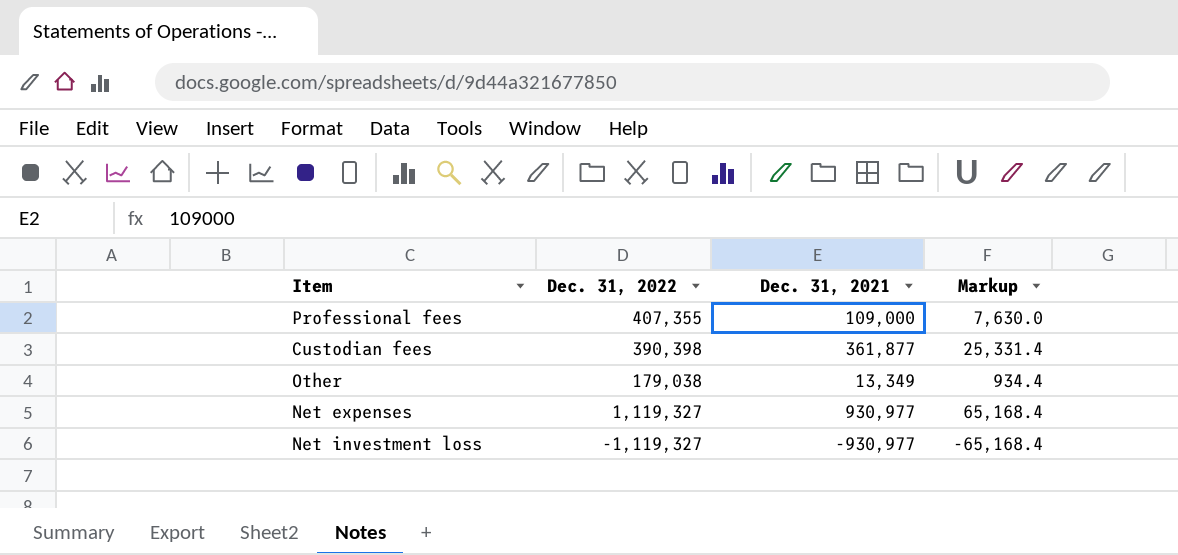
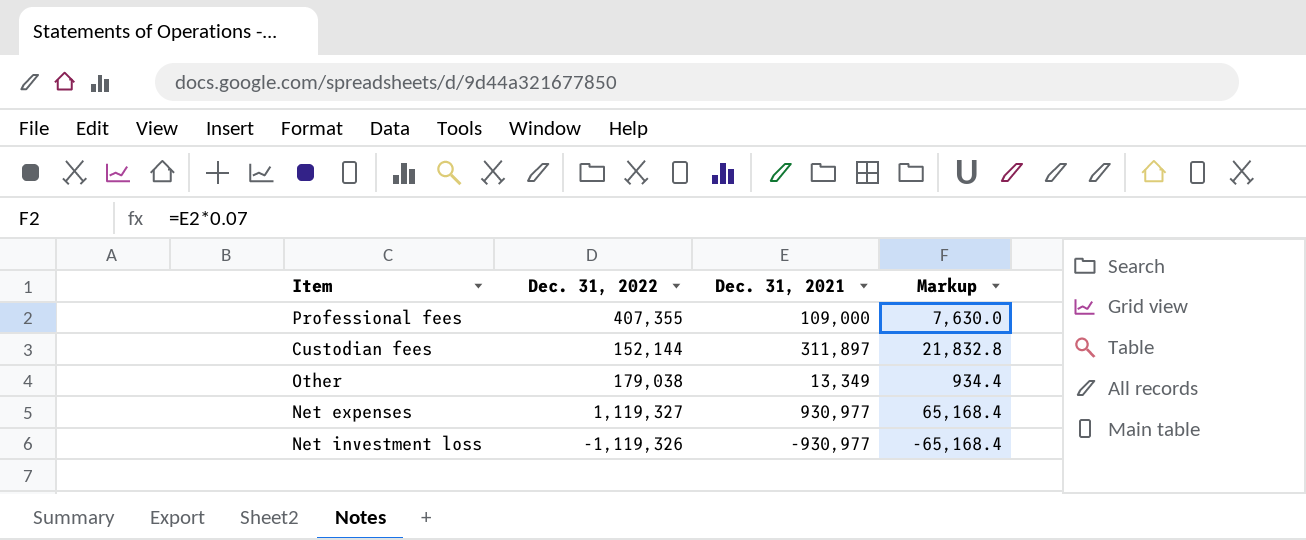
Custodian fees | Dec. 31, 2022: 390,398 -> 152,144
Custodian fees | Dec. 31, 2021: 361,877 -> 311,897
Custodian fees | Markup: 25,331.4 -> 21,832.8
Net investment loss | Dec. 31, 2022: -1,119,327 -> -1,119,326

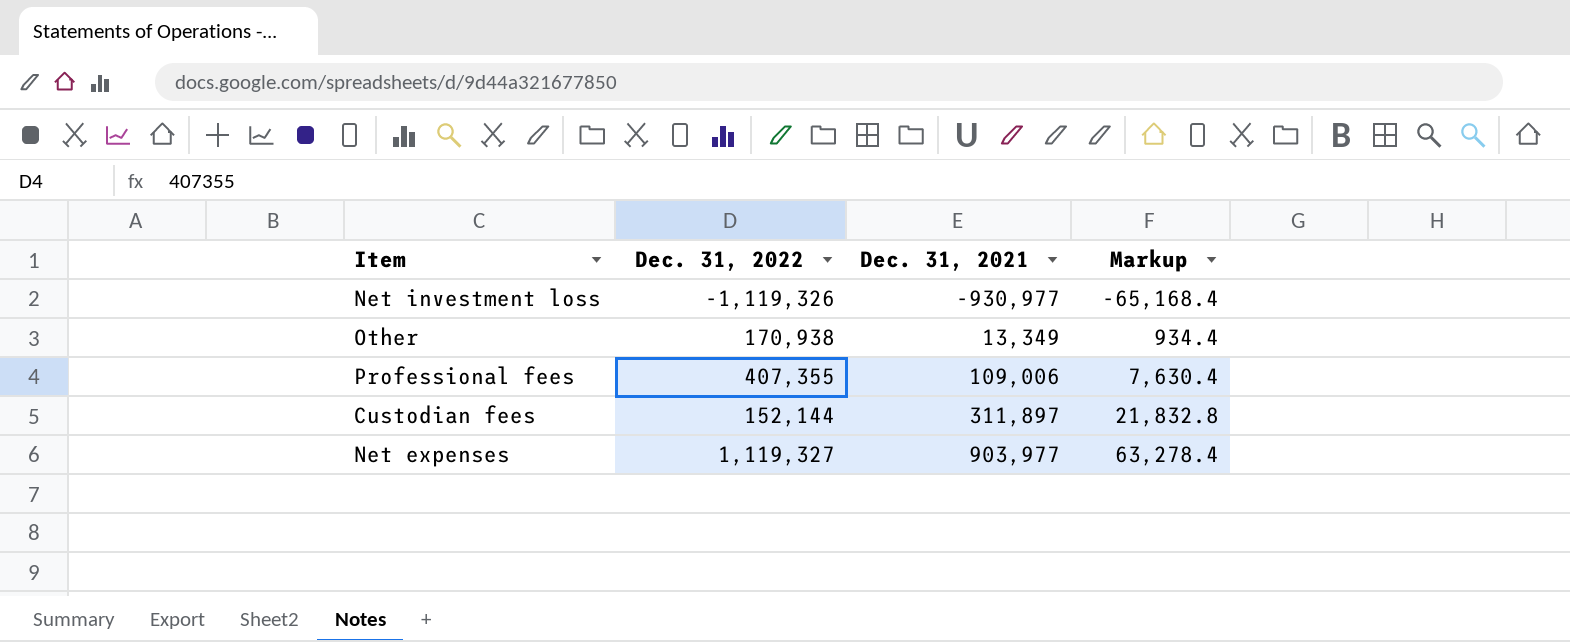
row order: none -> Dec. 31, 2021 ascending
Other | Dec. 31, 2022: 179,038 -> 170,938
Professional fees | Dec. 31, 2021: 109,000 -> 109,006
Professional fees | Markup: 7,630.0 -> 7,630.4
Net expenses | Dec. 31, 2021: 930,977 -> 903,977
Net expenses | Markup: 65,168.4 -> 63,278.4

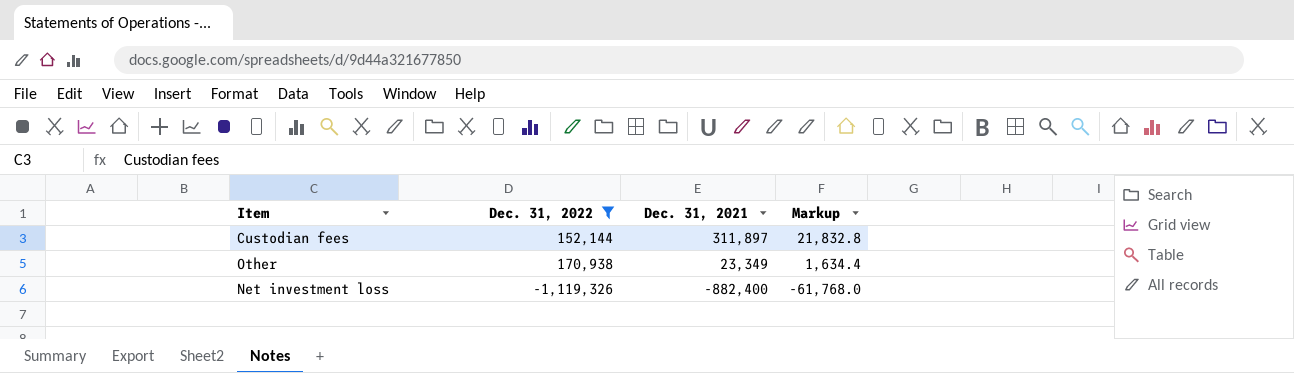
filter: none -> Dec. 31, 2022 <= 170,938
row order: Dec. 31, 2021 ascending -> Dec. 31, 2021 descending
Other | Dec. 31, 2021: 13,349 -> 23,349
Other | Markup: 934.4 -> 1,634.4
Net investment loss | Dec. 31, 2021: -930,977 -> -882,400
Net investment loss | Markup: -65,168.4 -> -61,768.0

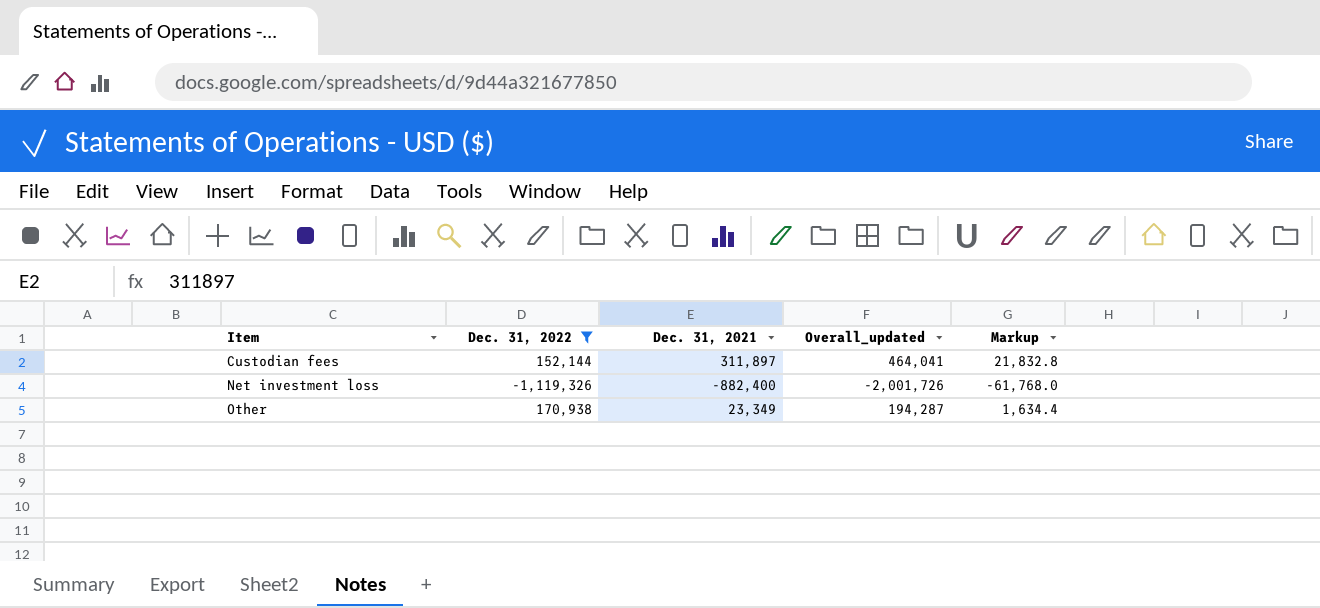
row order: Dec. 31, 2021 descending -> Item ascending
column Overall_updated | formula: none -> [Dec. 31, 2022] + [Dec. 31, 2021]

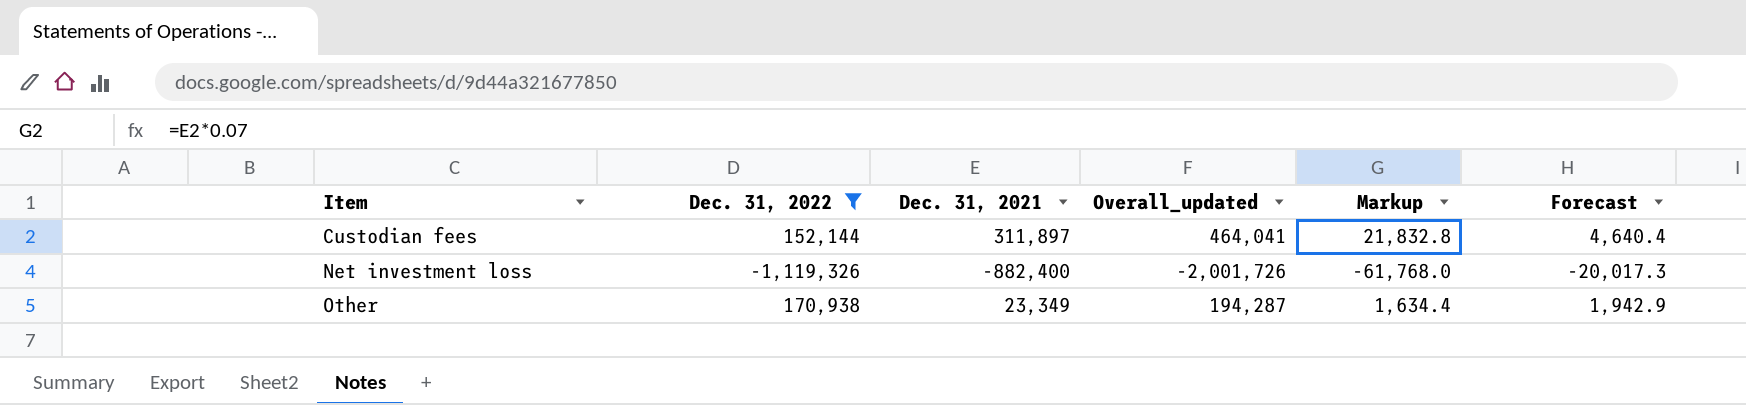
column Forecast | formula: none -> [Overall_updated] * 0.01

